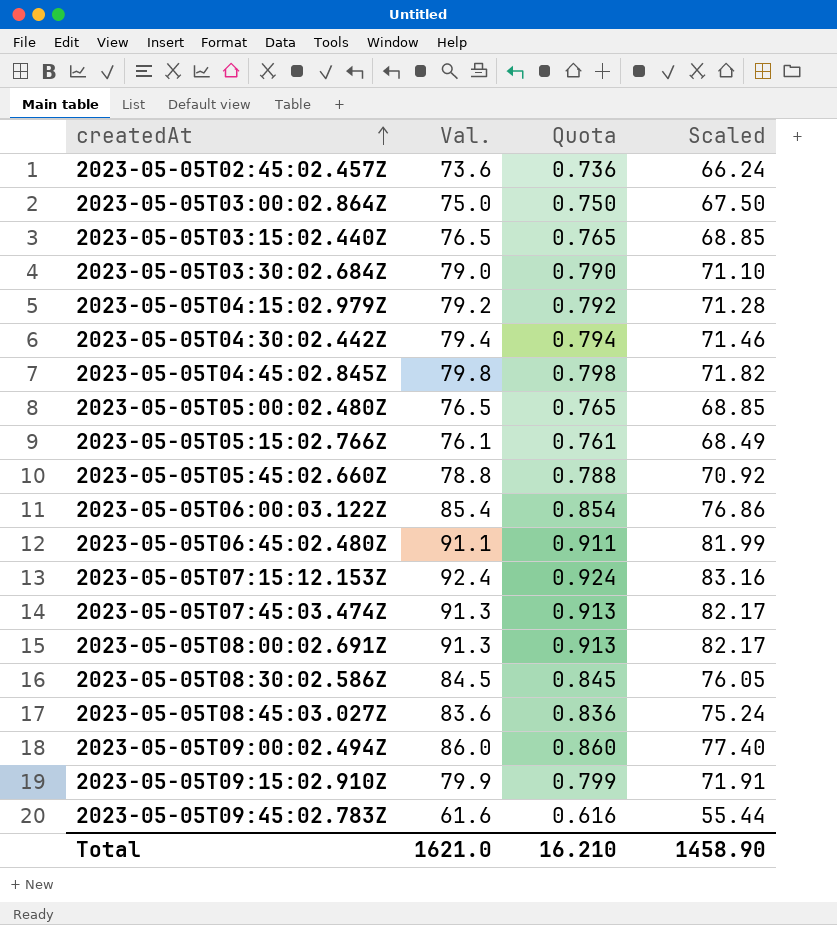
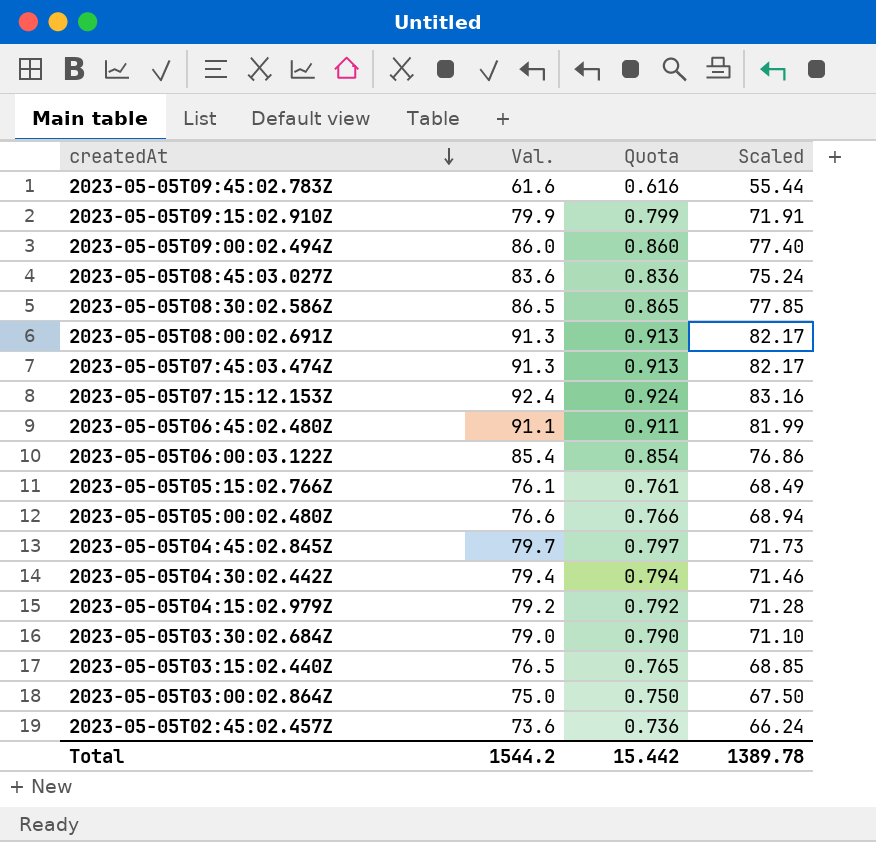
row order: createdAt ascending -> createdAt descending
row 2023-05-05T05:45:02.660Z: 78.8 | 0.788 | 70.92 -> none
2023-05-05T08:30:02.586Z | Val.: 84.5 -> 86.5
2023-05-05T08:30:02.586Z | Quota: 0.845 -> 0.865
2023-05-05T08:30:02.586Z | Scaled: 76.05 -> 77.85
2023-05-05T05:00:02.480Z | Val.: 76.5 -> 76.6
2023-05-05T05:00:02.480Z | Quota: 0.765 -> 0.766
2023-05-05T05:00:02.480Z | Scaled: 68.85 -> 68.94
2023-05-05T04:45:02.845Z | Val.: 79.8 -> 79.7
2023-05-05T04:45:02.845Z | Quota: 0.798 -> 0.797
2023-05-05T04:45:02.845Z | Scaled: 71.82 -> 71.73
Total | Val.: 1621.0 -> 1544.2
Total | Quota: 16.210 -> 15.442
Total | Scaled: 1458.90 -> 1389.78

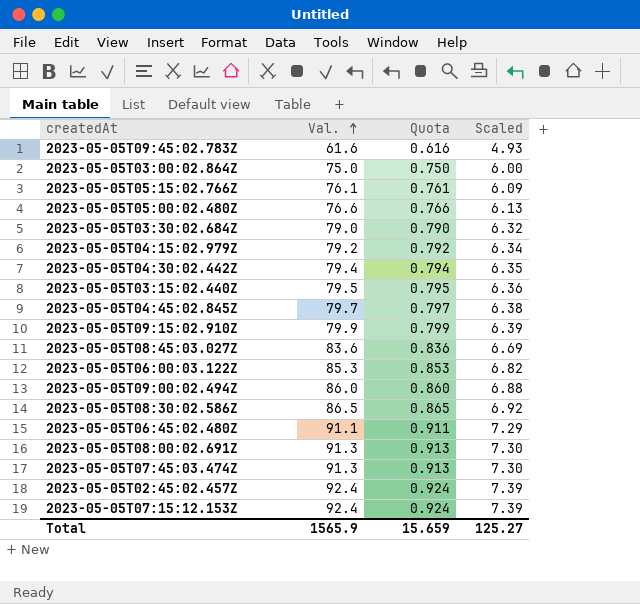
row order: createdAt descending -> Val. ascending
column Scaled | formula: [Val.] * 0.9 -> [Val.] * 0.08
2023-05-05T03:15:02.440Z | Val.: 76.5 -> 79.5
2023-05-05T03:15:02.440Z | Quota: 0.765 -> 0.795
2023-05-05T06:00:03.122Z | Val.: 85.4 -> 85.3
2023-05-05T06:00:03.122Z | Quota: 0.854 -> 0.853
2023-05-05T02:45:02.457Z | Val.: 73.6 -> 92.4
2023-05-05T02:45:02.457Z | Quota: 0.736 -> 0.924
Total | Val.: 1544.2 -> 1565.9
Total | Quota: 15.442 -> 15.659
Total | Scaled: 1389.78 -> 125.27

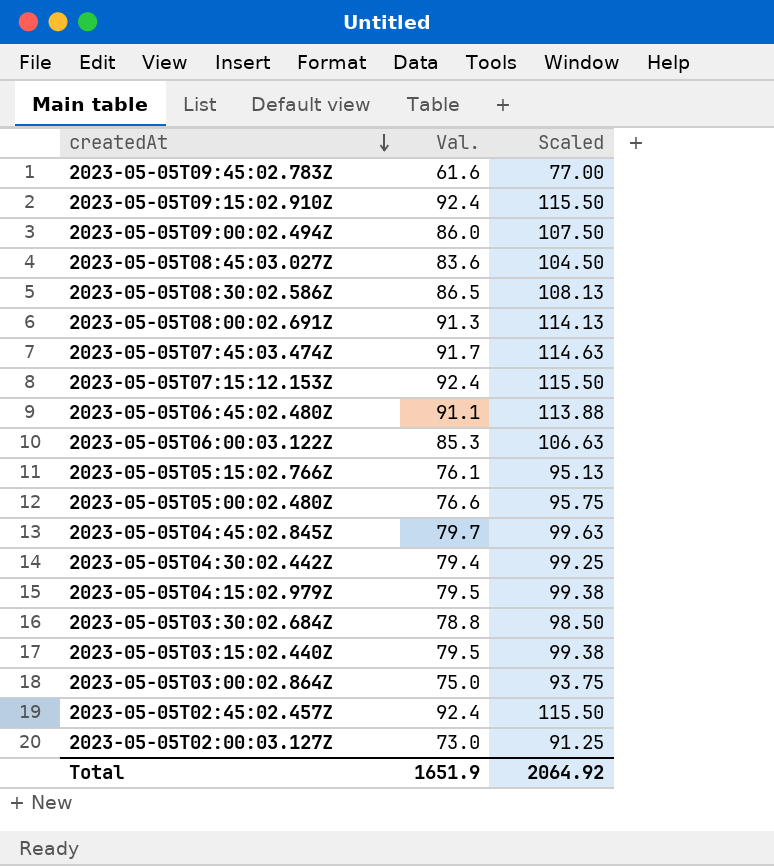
row order: Val. ascending -> createdAt descending
column Quota | formula: [Val.] * 0.01 -> none
column Scaled | formula: [Val.] * 0.08 -> [Val.] * 1.25
2023-05-05T09:15:02.910Z | Val.: 79.9 -> 92.4
2023-05-05T07:45:03.474Z | Val.: 91.3 -> 91.7
2023-05-05T04:15:02.979Z | Val.: 79.2 -> 79.5
2023-05-05T03:30:02.684Z | Val.: 79.0 -> 78.8
row 2023-05-05T02:00:03.127Z: none -> 73.0 | 91.25
Total | Val.: 1565.9 -> 1651.9
Total | Scaled: 125.27 -> 2064.92

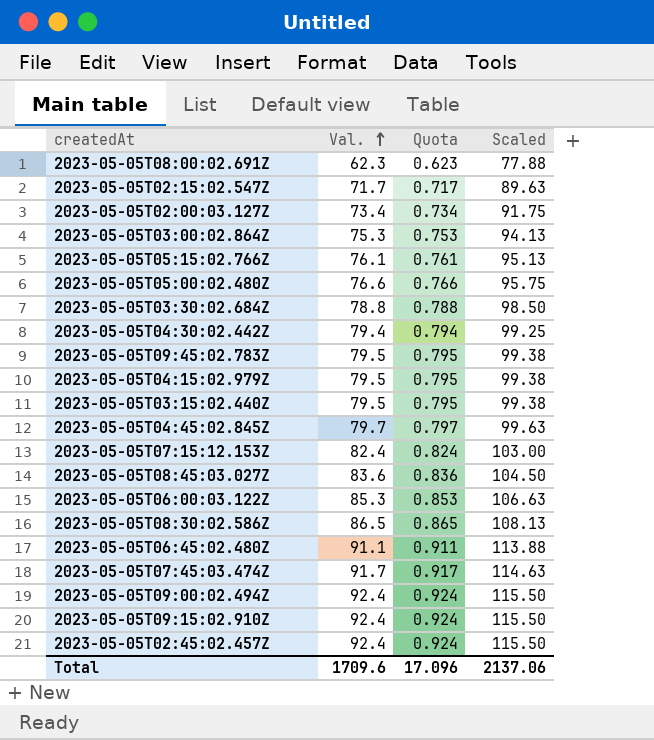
row order: createdAt descending -> Val. ascending
column Quota | formula: none -> [Val.] * 0.01
2023-05-05T08:00:02.691Z | Val.: 91.3 -> 62.3
2023-05-05T08:00:02.691Z | Scaled: 114.13 -> 77.88
row 2023-05-05T02:15:02.547Z: none -> 71.7 | 0.717 | 89.63
2023-05-05T02:00:03.127Z | Val.: 73.0 -> 73.4
2023-05-05T02:00:03.127Z | Scaled: 91.25 -> 91.75
2023-05-05T03:00:02.864Z | Val.: 75.0 -> 75.3
2023-05-05T03:00:02.864Z | Scaled: 93.75 -> 94.13
2023-05-05T09:45:02.783Z | Val.: 61.6 -> 79.5
2023-05-05T09:45:02.783Z | Scaled: 77.00 -> 99.38
2023-05-05T07:15:12.153Z | Val.: 92.4 -> 82.4
2023-05-05T07:15:12.153Z | Scaled: 115.50 -> 103.00
2023-05-05T09:00:02.494Z | Val.: 86.0 -> 92.4
2023-05-05T09:00:02.494Z | Scaled: 107.50 -> 115.50
Total | Val.: 1651.9 -> 1709.6
Total | Scaled: 2064.92 -> 2137.06

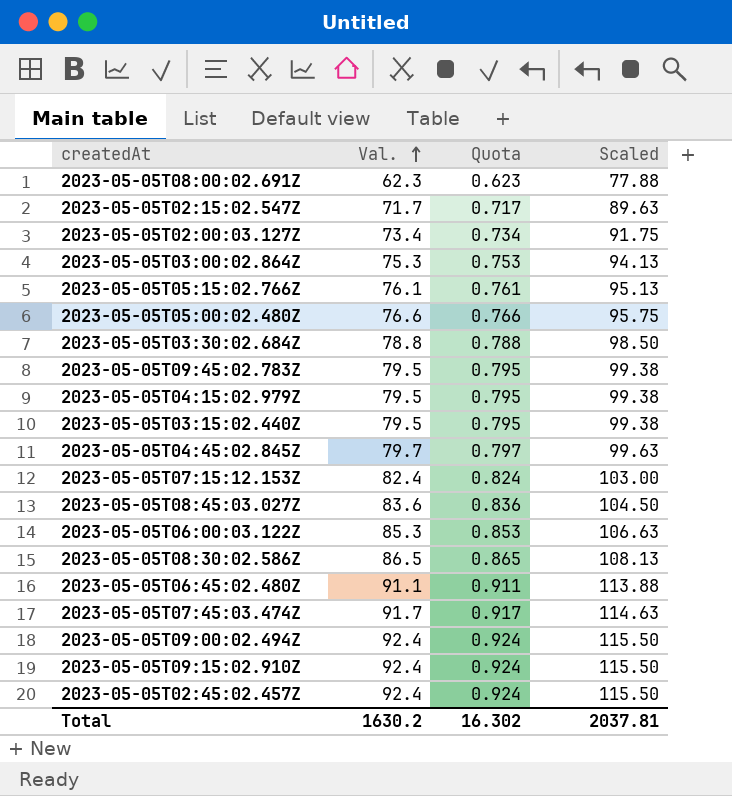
row 2023-05-05T04:30:02.442Z: 79.4 | 0.794 | 99.25 -> none
Total | Val.: 1709.6 -> 1630.2
Total | Quota: 17.096 -> 16.302
Total | Scaled: 2137.06 -> 2037.81

